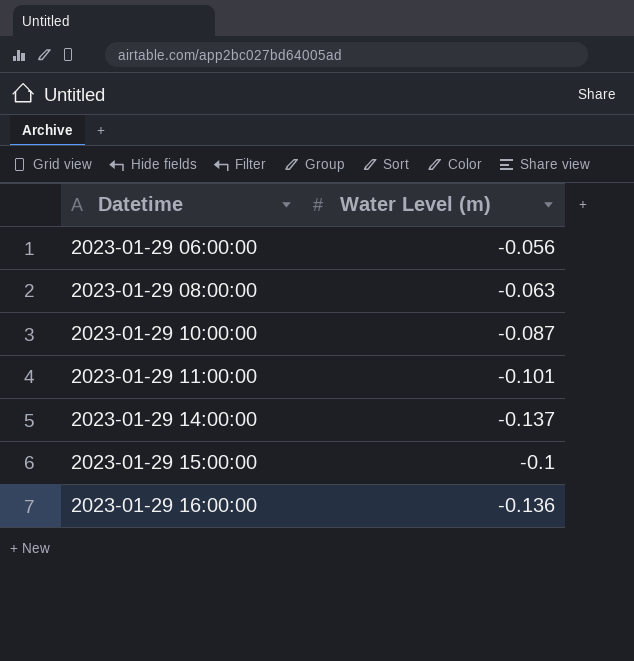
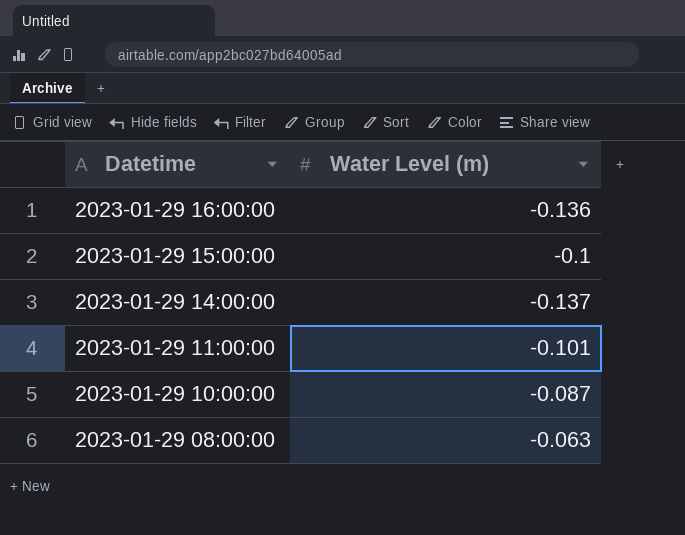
row order: Datetime ascending -> Datetime descending
row 2023-01-29 06:00:00: -0.056 -> none

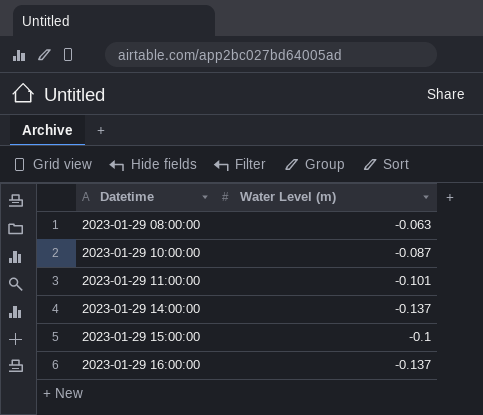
row order: Datetime descending -> Datetime ascending
2023-01-29 16:00:00 | Water Level (m): -0.136 -> -0.137

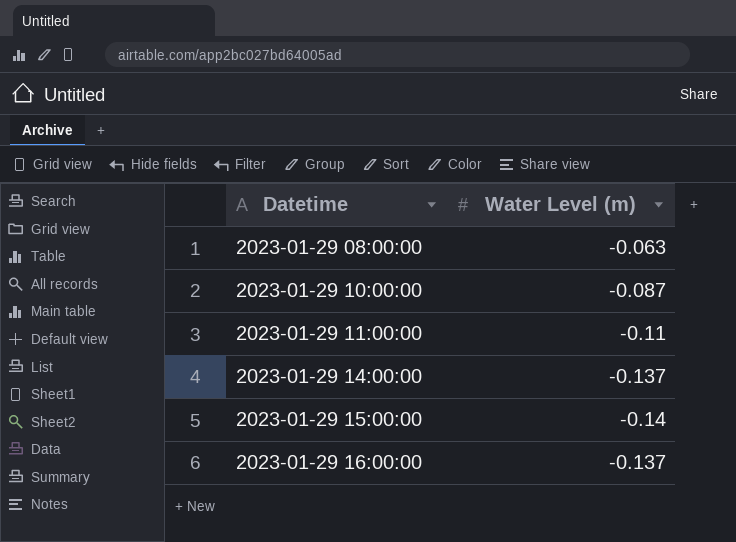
2023-01-29 11:00:00 | Water Level (m): -0.101 -> -0.11
2023-01-29 15:00:00 | Water Level (m): -0.1 -> -0.14

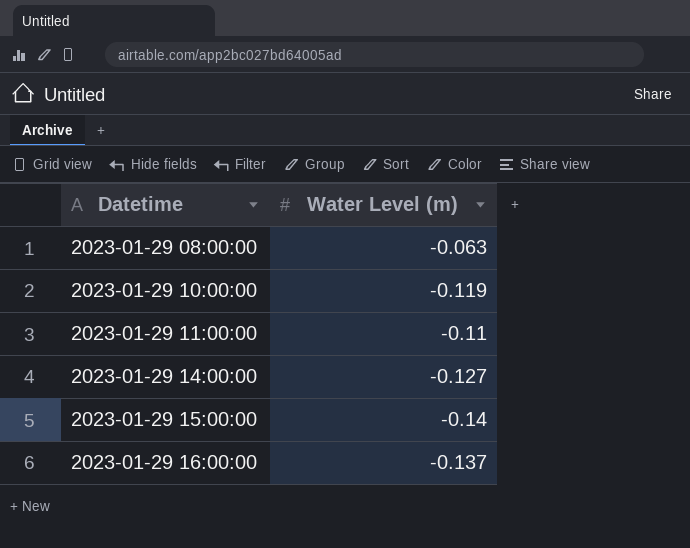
2023-01-29 10:00:00 | Water Level (m): -0.087 -> -0.119
2023-01-29 14:00:00 | Water Level (m): -0.137 -> -0.127

